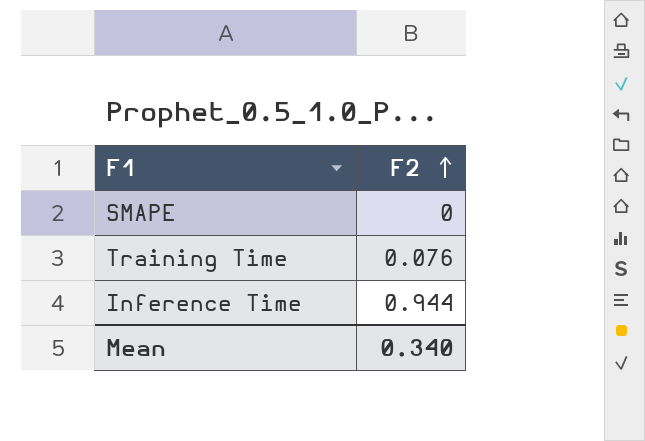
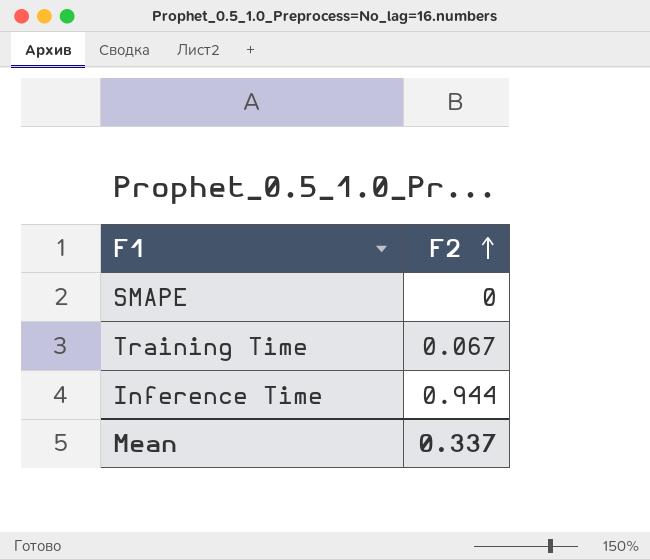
Training Time | F2: 0.076 -> 0.067
Mean | F2: 0.340 -> 0.337

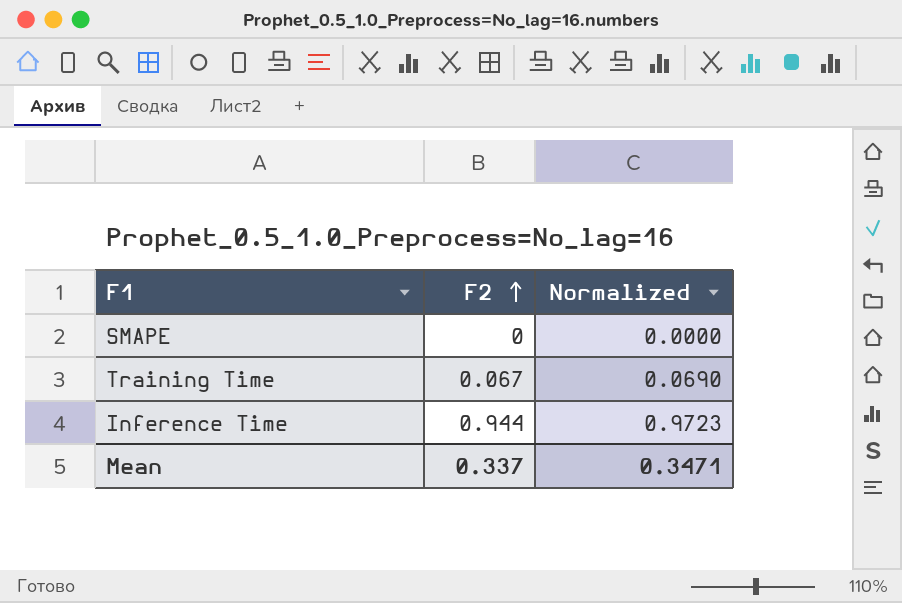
column Normalized | formula: none -> [F2] * 1.03

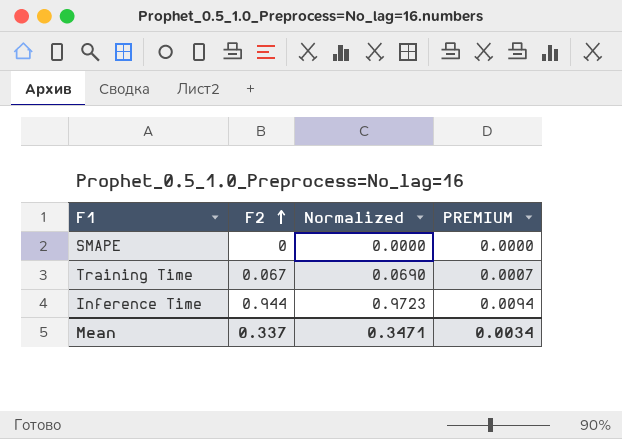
column PREMIUM | formula: none -> [F2] * 0.01

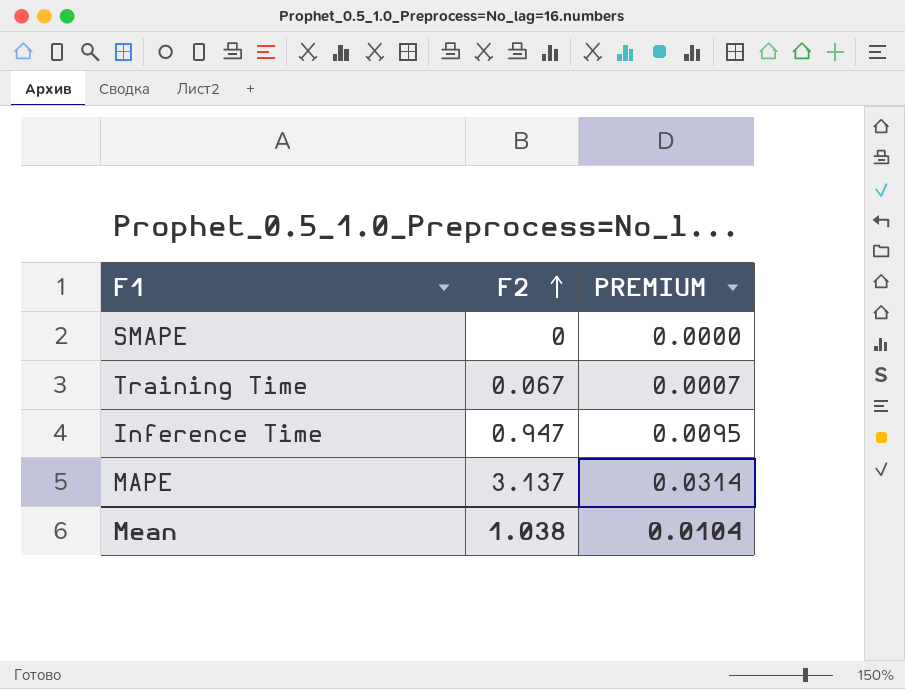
column Normalized | formula: [F2] * 1.03 -> none
Inference Time | F2: 0.944 -> 0.947
Inference Time | PREMIUM: 0.0094 -> 0.0095
row MAPE: none -> 3.137 | 0.0314
Mean | F2: 0.337 -> 1.038
Mean | PREMIUM: 0.0034 -> 0.0104

